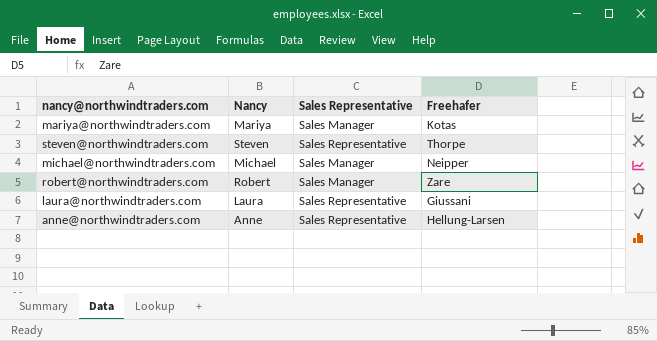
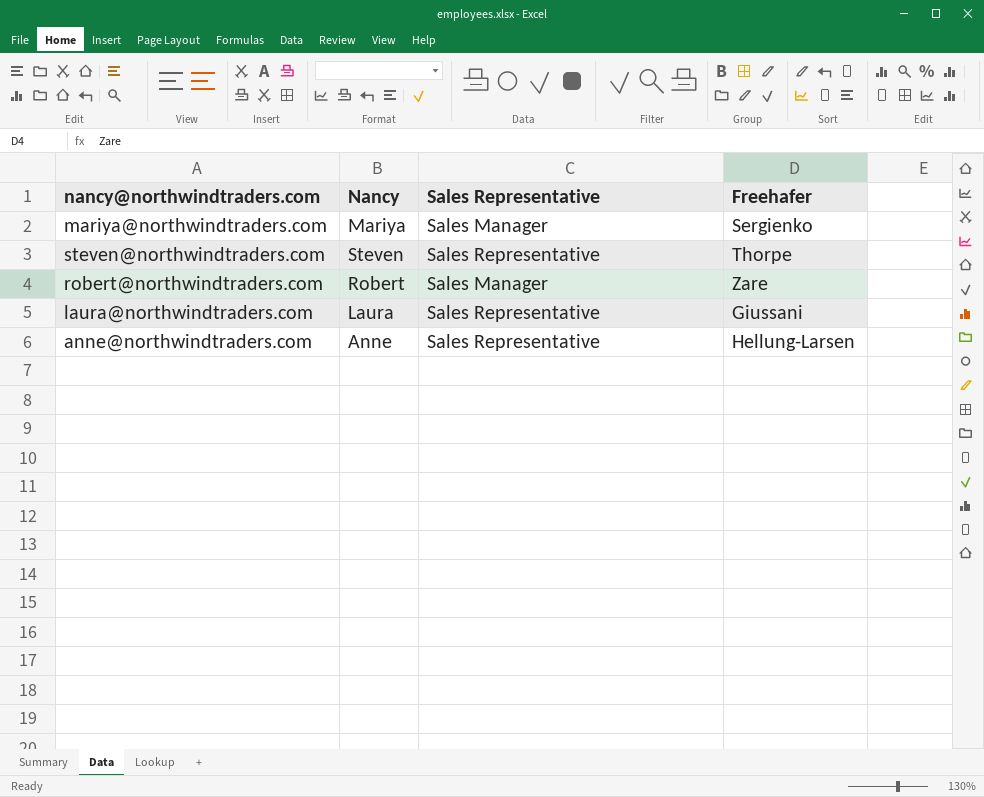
row michael@northwindtraders.com: Michael | Sales Manager | Neipper -> none
mariya@northwindtraders.com | Freehafer: Kotas -> Sergienko

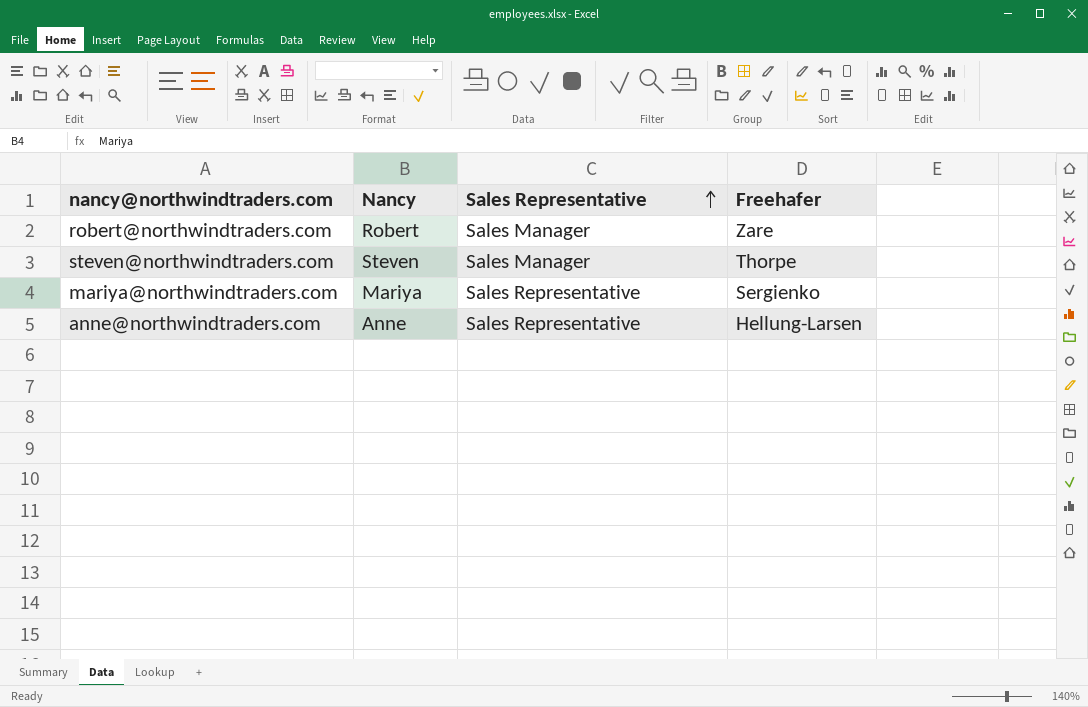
row order: none -> Sales Representative ascending
row laura@northwindtraders.com: Laura | Sales Representative | Giussani -> none
steven@northwindtraders.com | Sales Representative: Sales Representative -> Sales Manager
mariya@northwindtraders.com | Sales Representative: Sales Manager -> Sales Representative

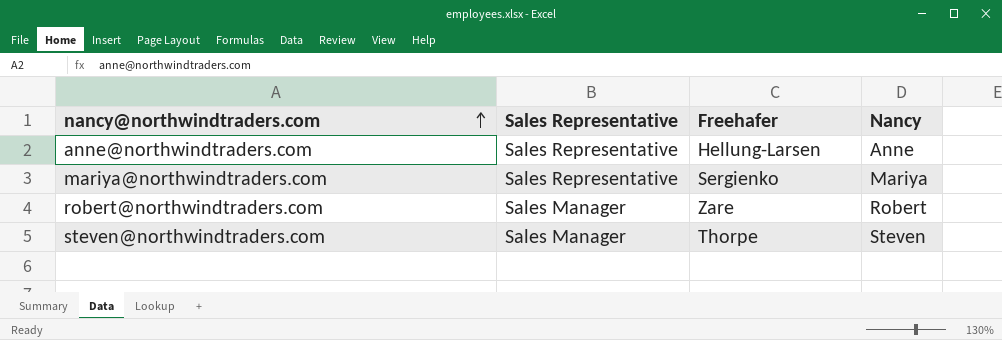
row order: Sales Representative ascending -> nancy@northwindtraders.com ascending
column Nancy | position: 2 -> 4

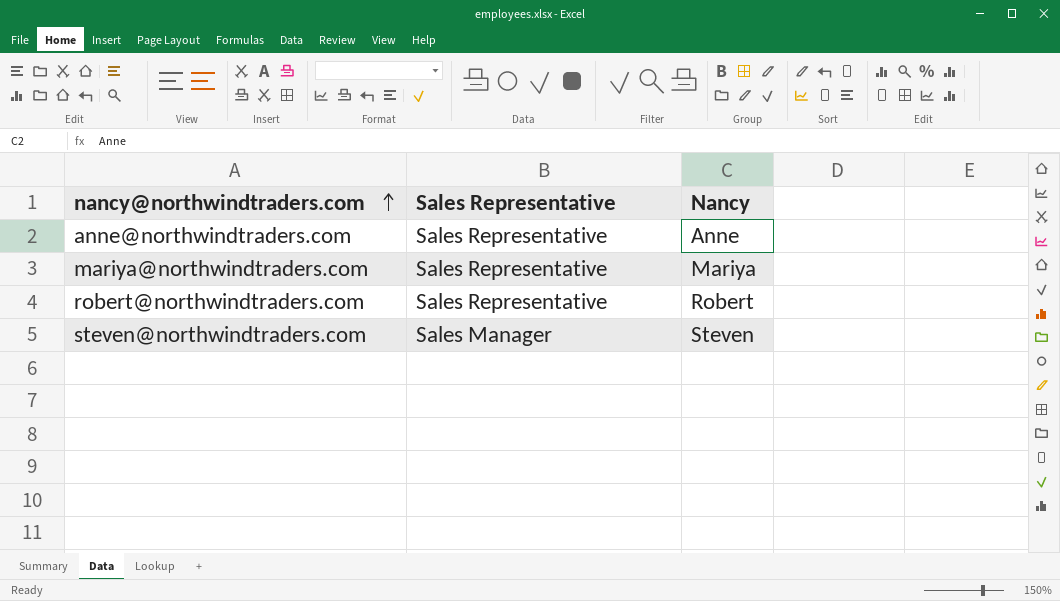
column Freehafer | position: 3 -> none
robert@northwindtraders.com | Sales Representative: Sales Manager -> Sales Representative

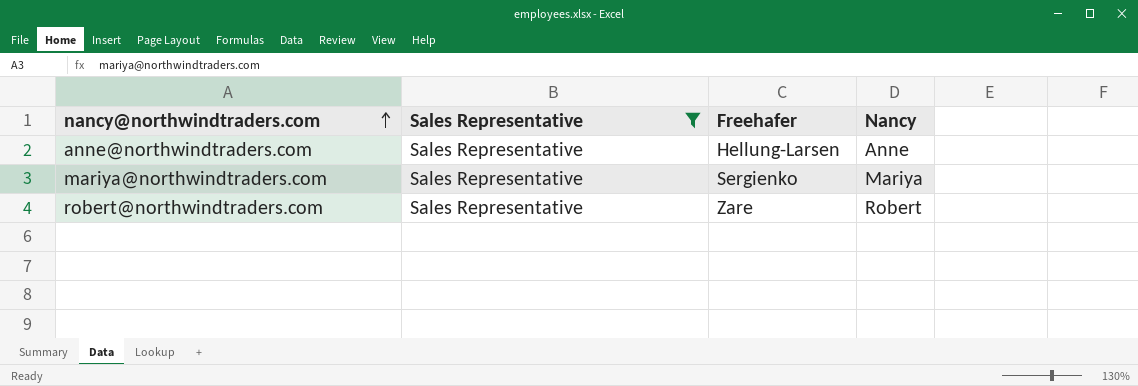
filter: none -> Sales Representative = Sales Representative
column Freehafer | position: none -> 3

